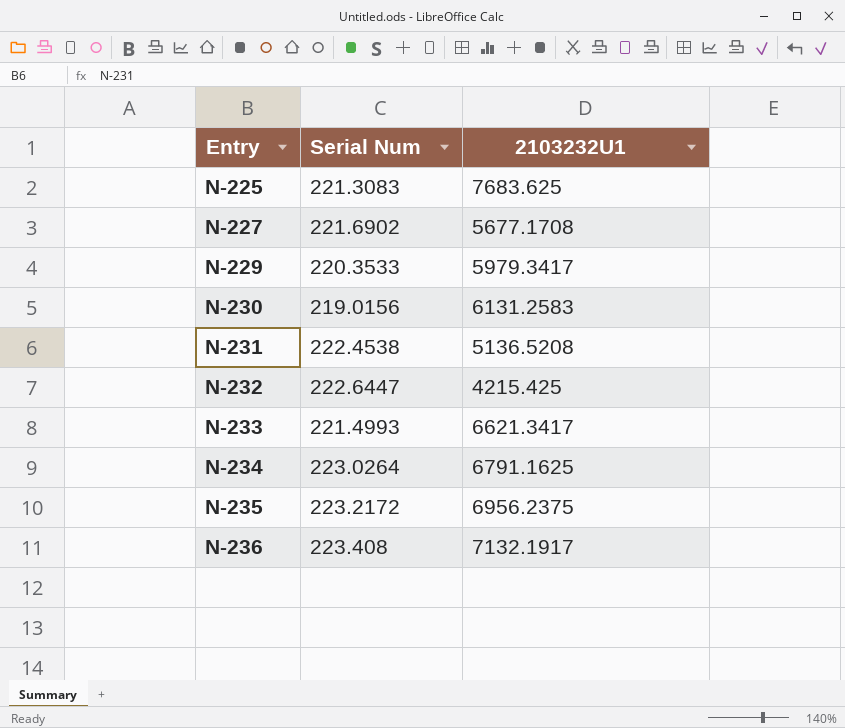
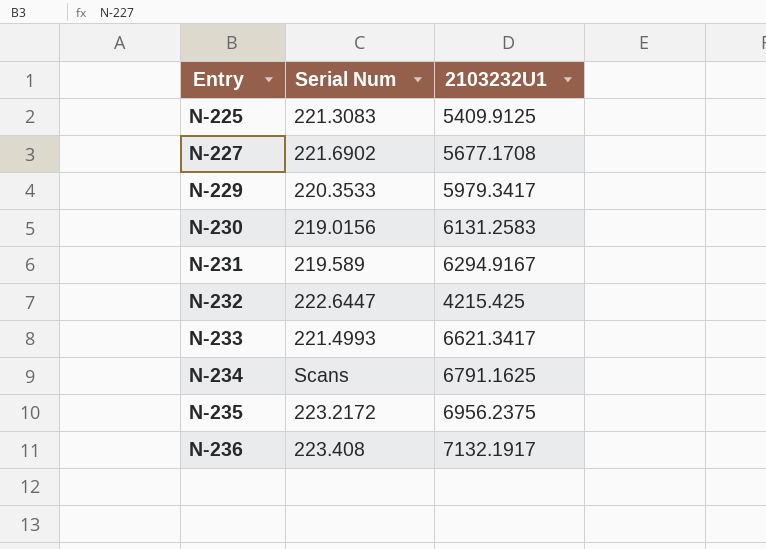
N-225 | 2103232U1: 7683.625 -> 5409.9125
N-231 | Serial Num: 222.4538 -> 219.589
N-231 | 2103232U1: 5136.5208 -> 6294.9167
N-234 | Serial Num: 223.0264 -> Scans

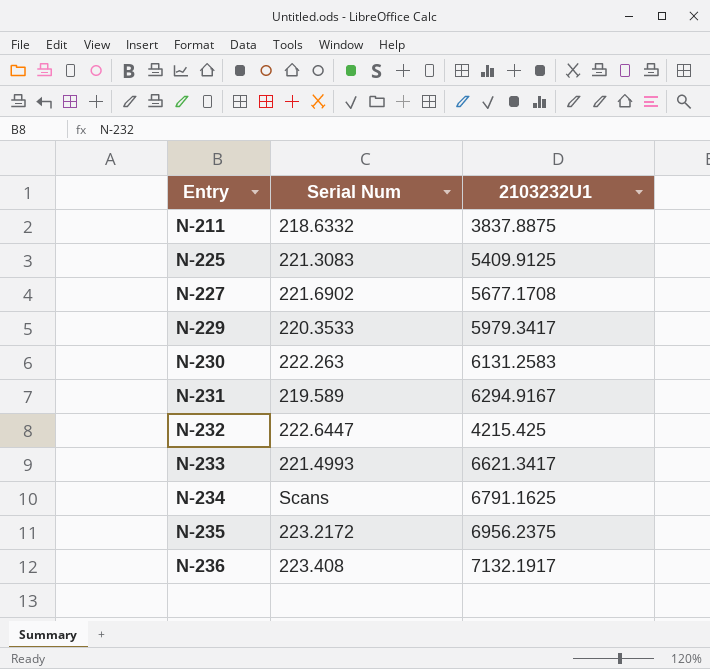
row N-211: none -> 218.6332 | 3837.8875
N-230 | Serial Num: 219.0156 -> 222.263

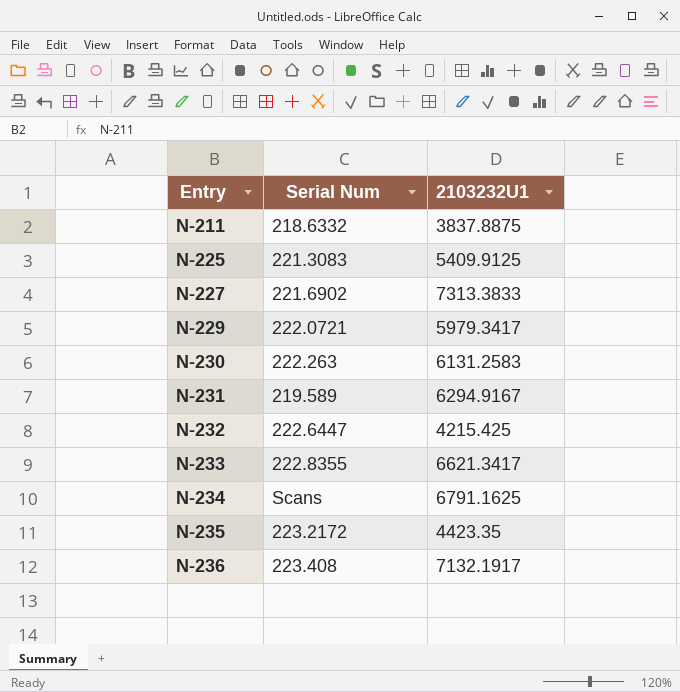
N-227 | 2103232U1: 5677.1708 -> 7313.3833
N-229 | Serial Num: 220.3533 -> 222.0721
N-233 | Serial Num: 221.4993 -> 222.8355
N-235 | 2103232U1: 6956.2375 -> 4423.35

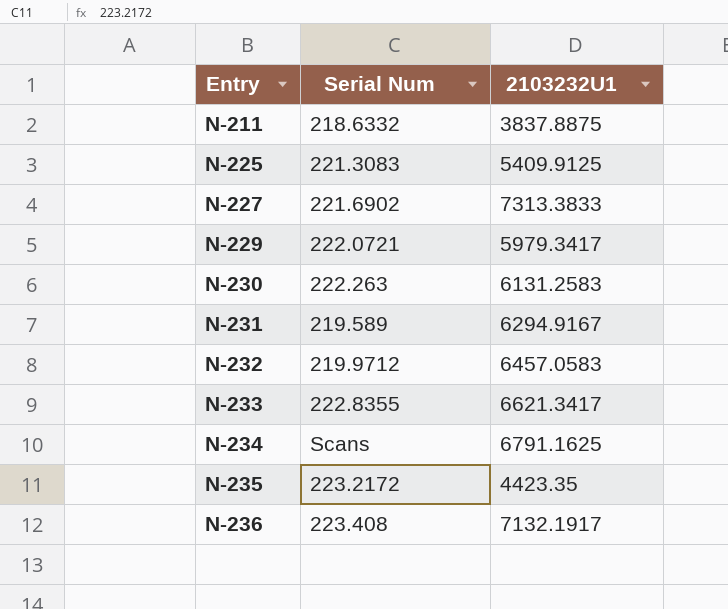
N-232 | Serial Num: 222.6447 -> 219.9712
N-232 | 2103232U1: 4215.425 -> 6457.0583

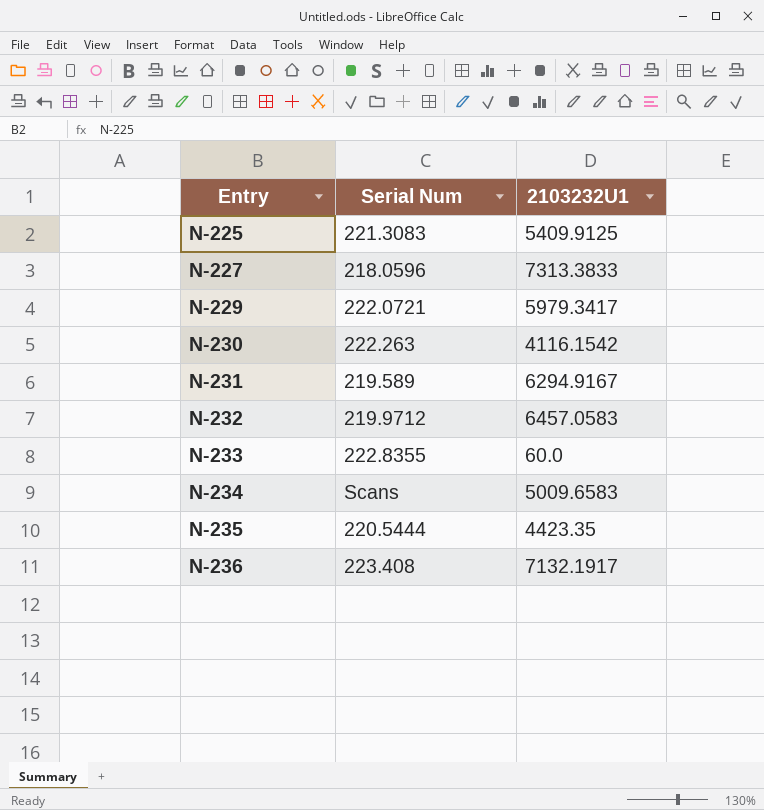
row N-211: 218.6332 | 3837.8875 -> none
N-227 | Serial Num: 221.6902 -> 218.0596
N-230 | 2103232U1: 6131.2583 -> 4116.1542
N-233 | 2103232U1: 6621.3417 -> 60.0
N-234 | 2103232U1: 6791.1625 -> 5009.6583
N-235 | Serial Num: 223.2172 -> 220.5444

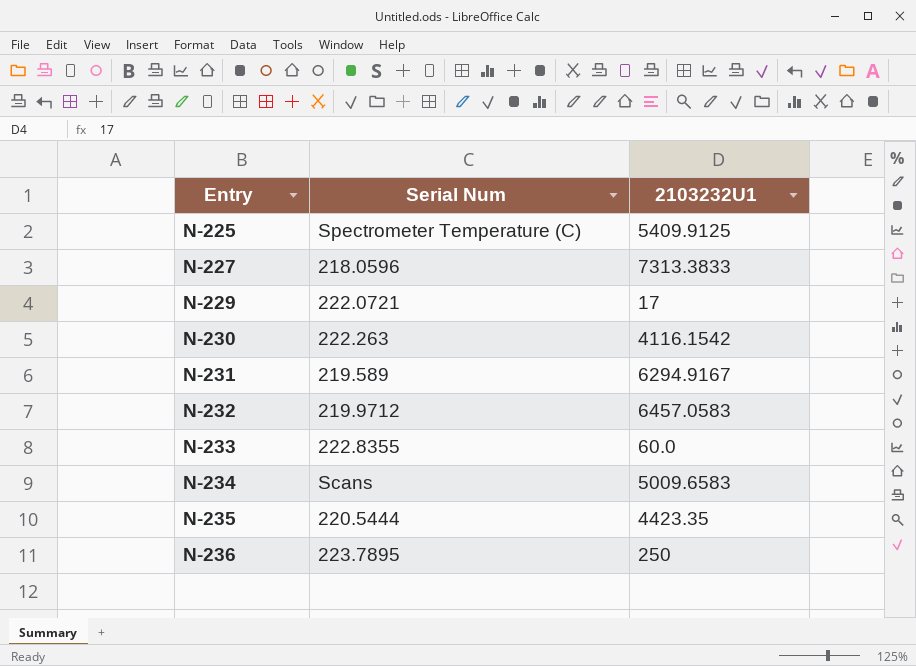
N-225 | Serial Num: 221.3083 -> Spectrometer Temperature (C)
N-229 | 2103232U1: 5979.3417 -> 17
N-236 | Serial Num: 223.408 -> 223.7895
N-236 | 2103232U1: 7132.1917 -> 250

